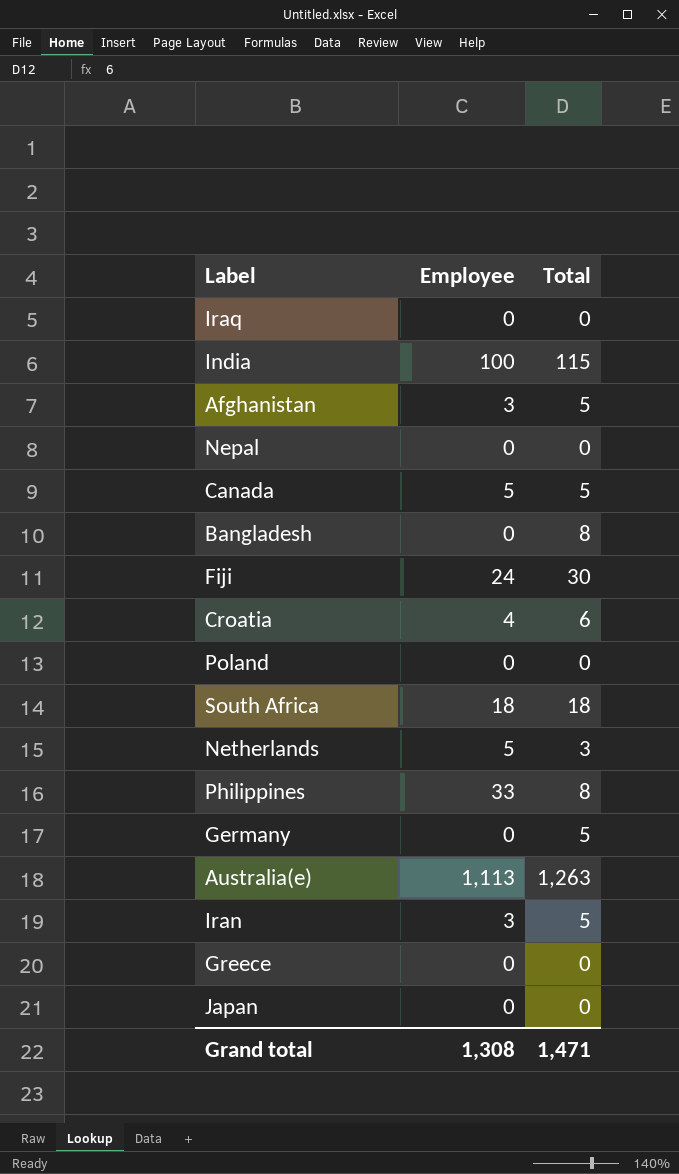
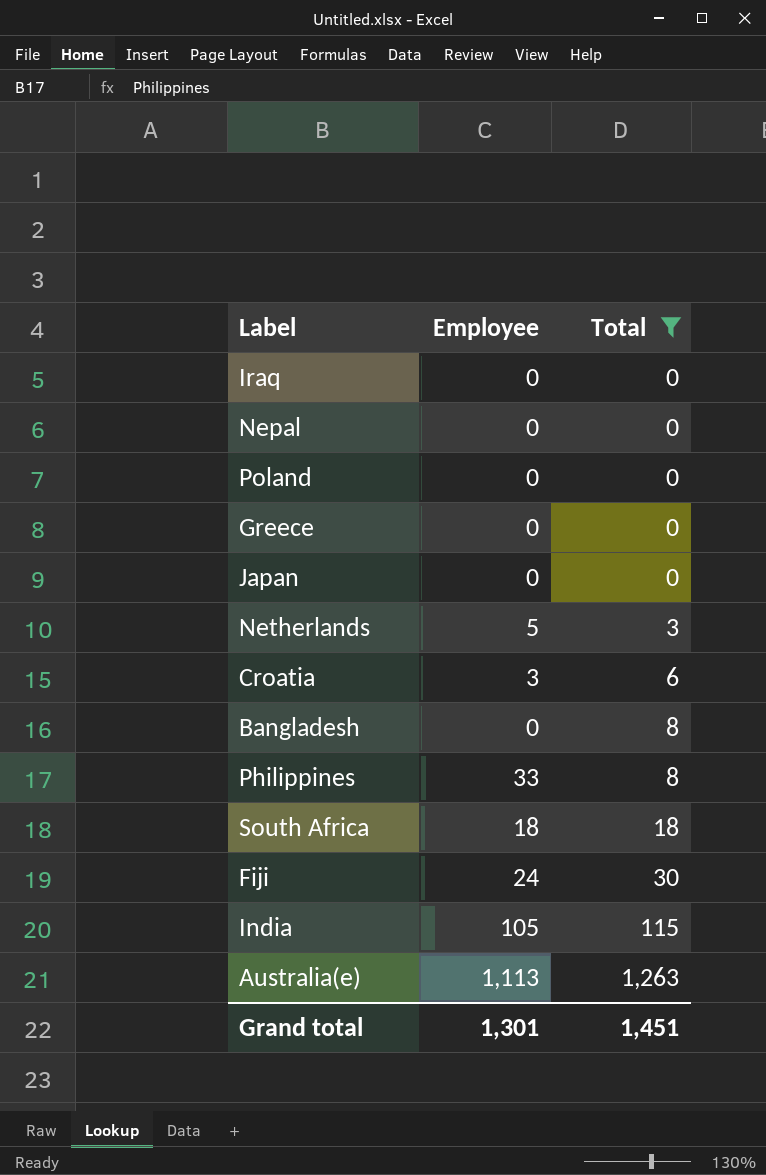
filter: none -> Total != 5
row order: none -> Total ascending
Croatia | Employee: 4 -> 3
India | Employee: 100 -> 105
Grand total | Employee: 1,308 -> 1,301
Grand total | Total: 1,471 -> 1,451

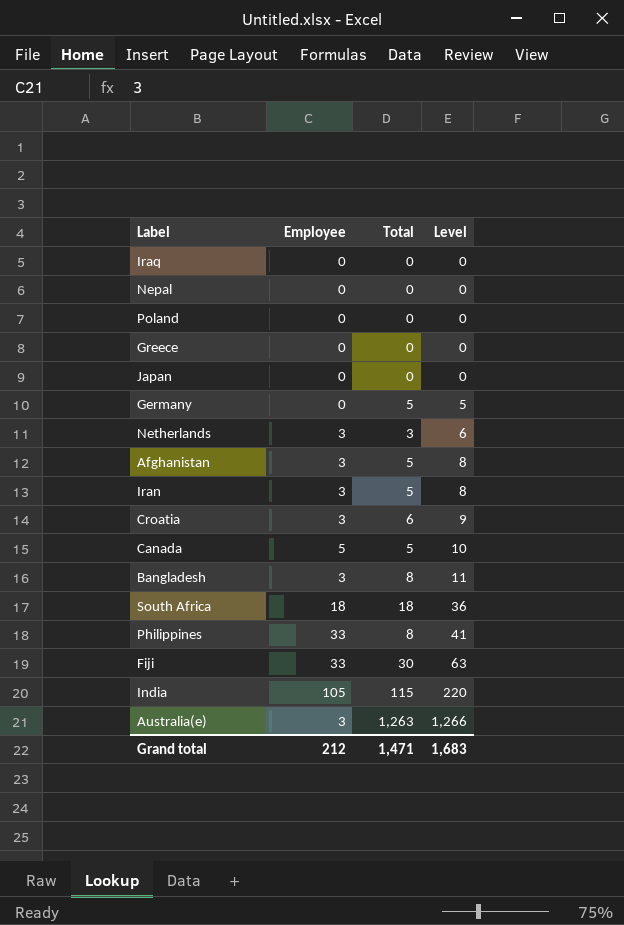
filter: Total != 5 -> none
row order: Total ascending -> Level ascending
column Level | formula: none -> [Employee] + [Total]
Netherlands | Employee: 5 -> 3
Bangladesh | Employee: 0 -> 3
Fiji | Employee: 24 -> 33
Australia(e) | Employee: 1,113 -> 3
Grand total | Employee: 1,301 -> 212
Grand total | Total: 1,451 -> 1,471

